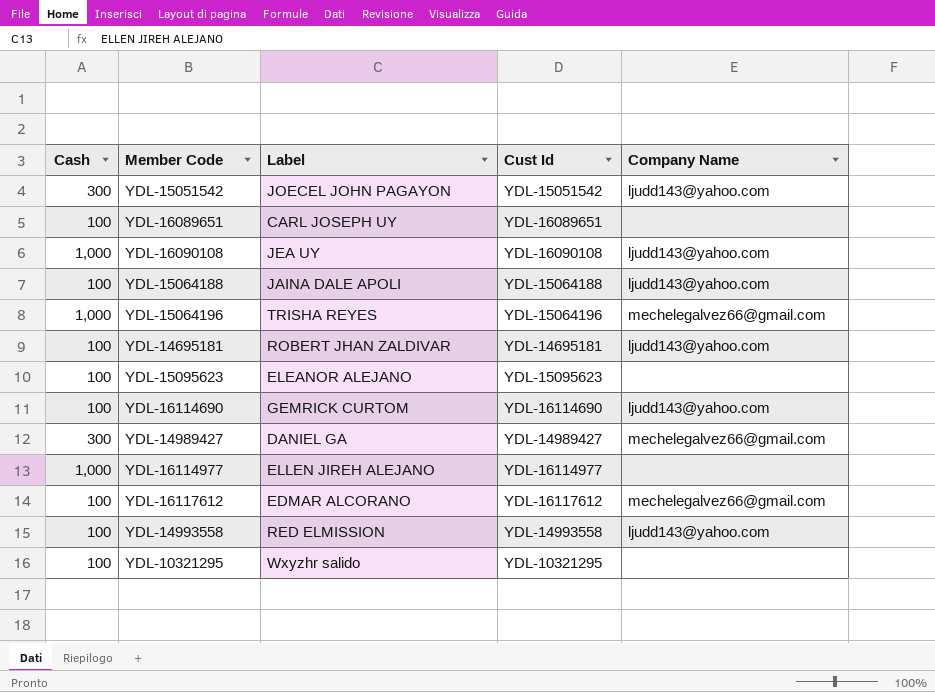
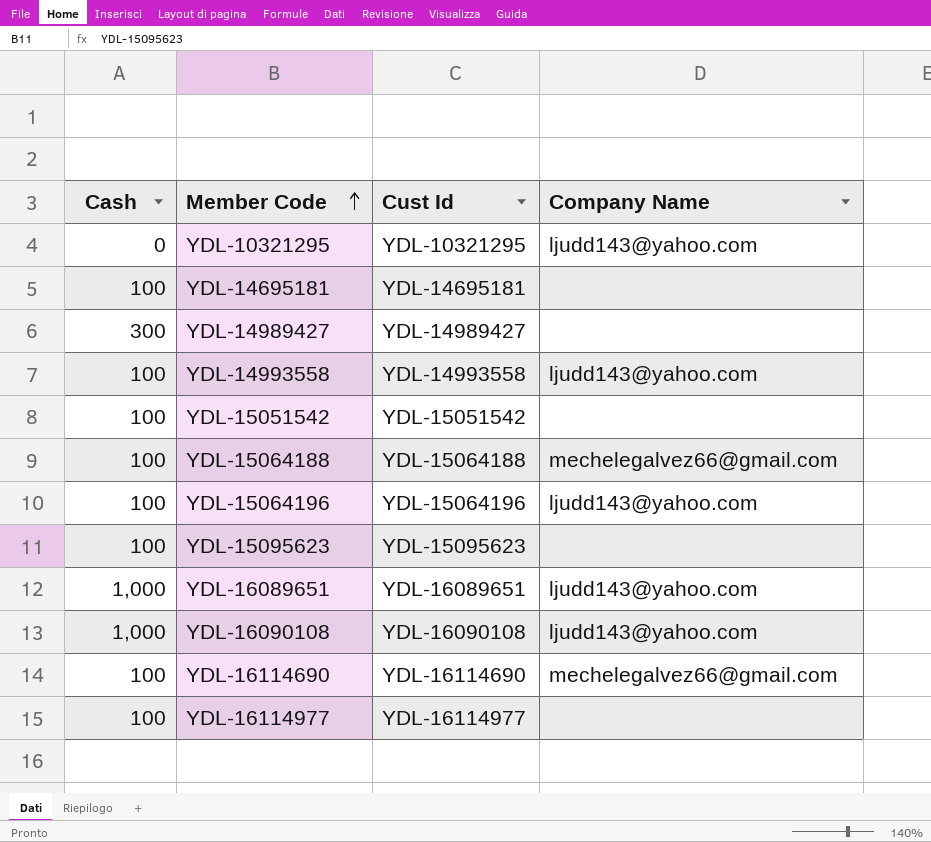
row order: none -> Member Code ascending
column Label | position: 3 -> none
row YDL-16117612: 100 | EDMAR ALCORANO | YDL-16117612 | mechelegalvez66@gmail.com -> none
YDL-10321295 | Cash: 100 -> 0
YDL-10321295 | Company Name: none -> ljudd143@yahoo.com
YDL-14695181 | Company Name: ljudd143@yahoo.com -> none
YDL-14989427 | Company Name: mechelegalvez66@gmail.com -> none
YDL-15051542 | Cash: 300 -> 100
YDL-15051542 | Company Name: ljudd143@yahoo.com -> none
YDL-15064188 | Company Name: ljudd143@yahoo.com -> mechelegalvez66@gmail.com
YDL-15064196 | Cash: 1,000 -> 100
YDL-15064196 | Company Name: mechelegalvez66@gmail.com -> ljudd143@yahoo.com
YDL-16089651 | Cash: 100 -> 1,000
YDL-16089651 | Company Name: none -> ljudd143@yahoo.com
YDL-16114690 | Company Name: ljudd143@yahoo.com -> mechelegalvez66@gmail.com
YDL-16114977 | Cash: 1,000 -> 100

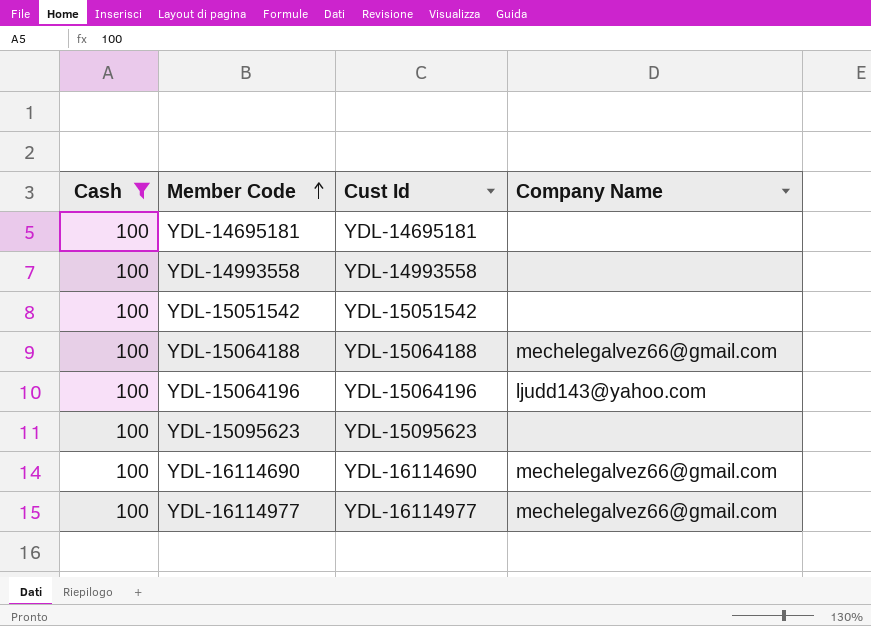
filter: none -> Cash = 100
YDL-14993558 | Company Name: ljudd143@yahoo.com -> none
YDL-16114977 | Company Name: none -> mechelegalvez66@gmail.com

